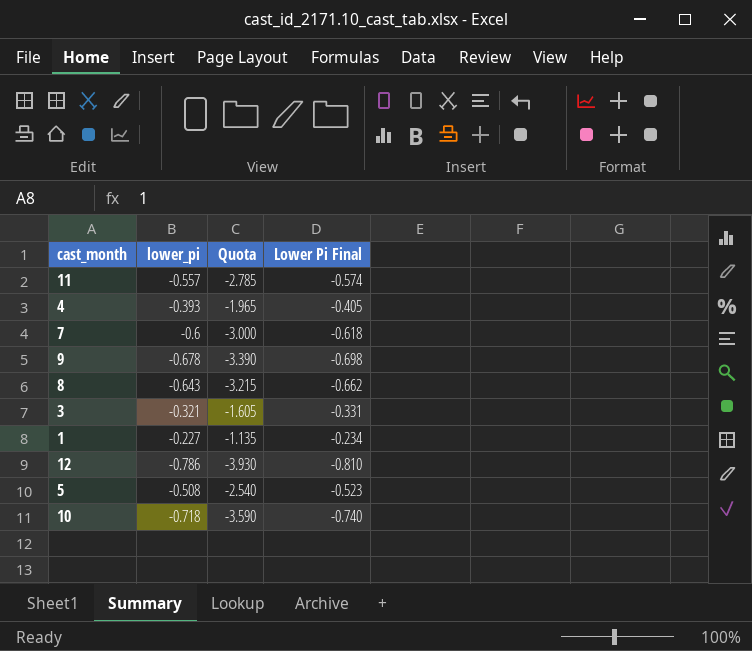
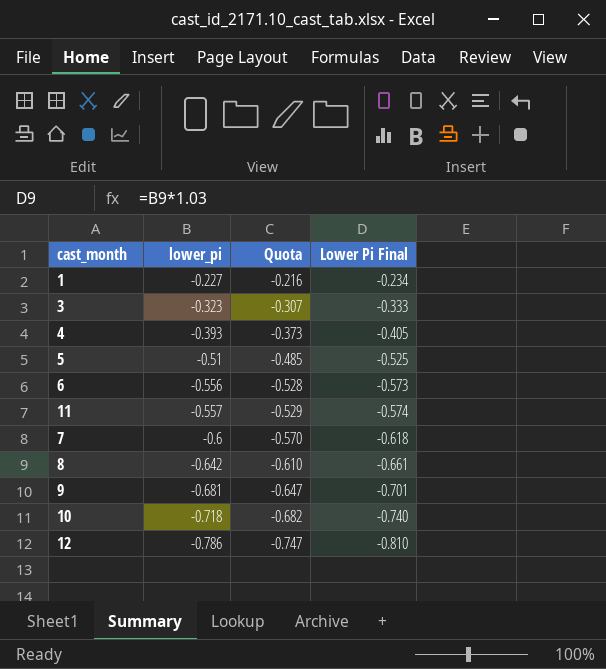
row order: none -> lower_pi descending
column Quota | formula: [lower_pi] * 5 -> [lower_pi] * 0.95
3 | lower_pi: -0.321 -> -0.323
3 | Lower Pi Final: -0.331 -> -0.333
5 | lower_pi: -0.508 -> -0.51
5 | Lower Pi Final: -0.523 -> -0.525
row 6: none -> -0.556 | -0.528 | -0.573
8 | lower_pi: -0.643 -> -0.642
8 | Lower Pi Final: -0.662 -> -0.661
9 | lower_pi: -0.678 -> -0.681
9 | Lower Pi Final: -0.698 -> -0.701

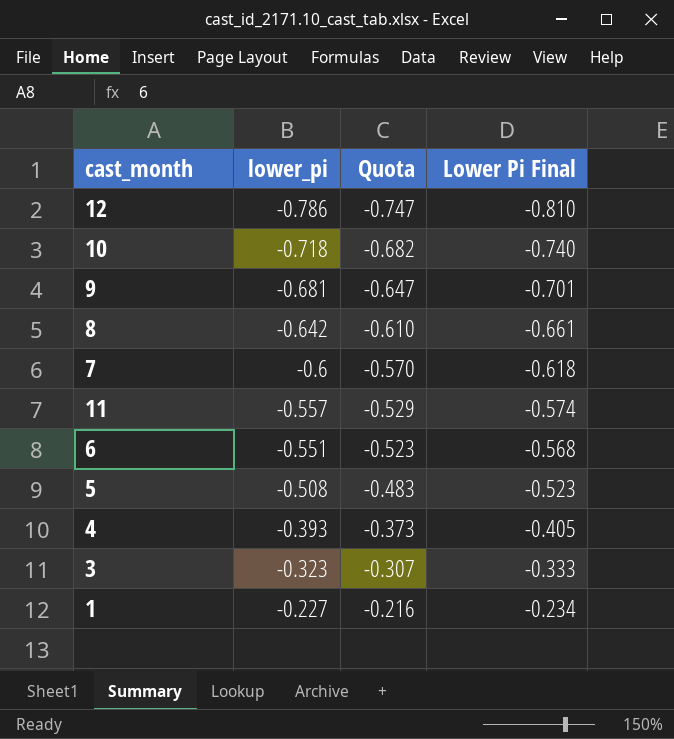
row order: lower_pi descending -> lower_pi ascending
6 | lower_pi: -0.556 -> -0.551
6 | Quota: -0.528 -> -0.523
6 | Lower Pi Final: -0.573 -> -0.568
5 | lower_pi: -0.51 -> -0.508
5 | Quota: -0.485 -> -0.483
5 | Lower Pi Final: -0.525 -> -0.523

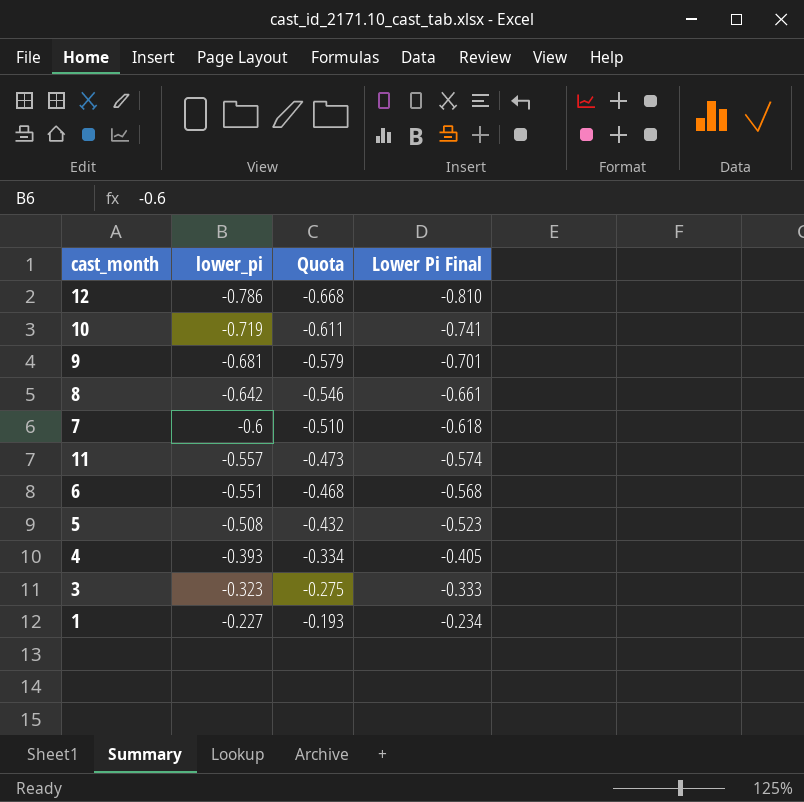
column Quota | formula: [lower_pi] * 0.95 -> [lower_pi] * 0.85
10 | lower_pi: -0.718 -> -0.719
10 | Lower Pi Final: -0.740 -> -0.741

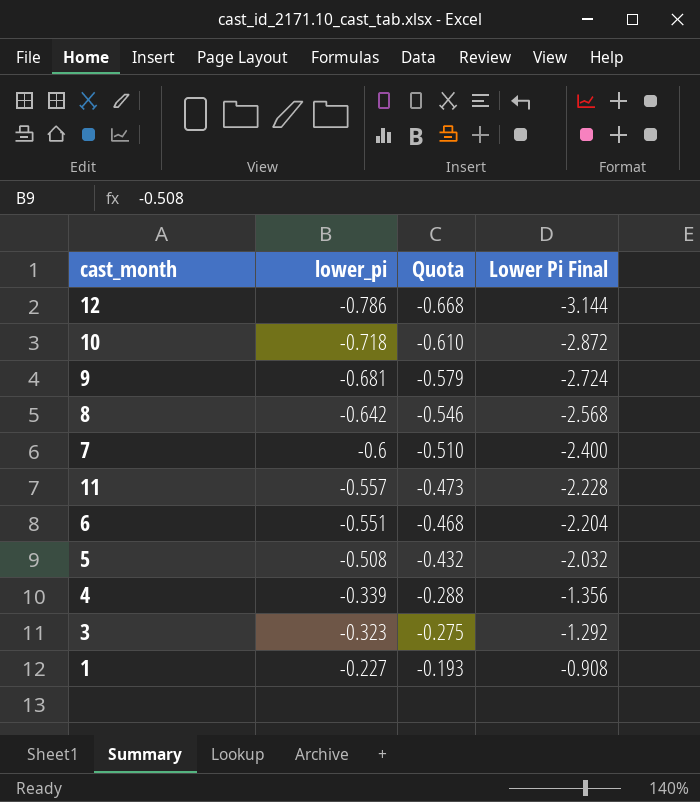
column Lower Pi Final | formula: [lower_pi] * 1.03 -> [lower_pi] * 4
10 | lower_pi: -0.719 -> -0.718
10 | Quota: -0.611 -> -0.610
4 | lower_pi: -0.393 -> -0.339
4 | Quota: -0.334 -> -0.288

